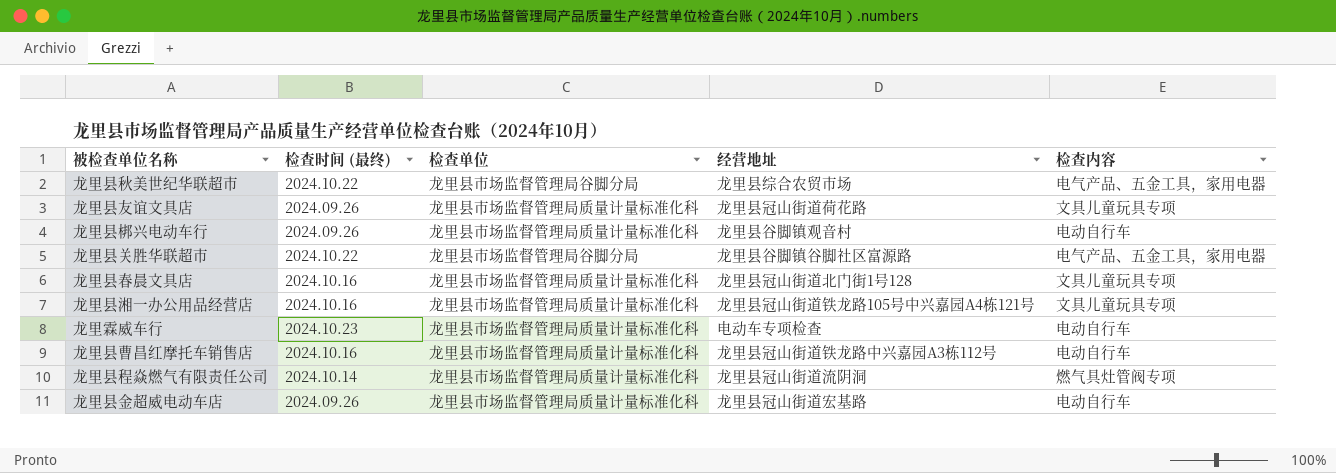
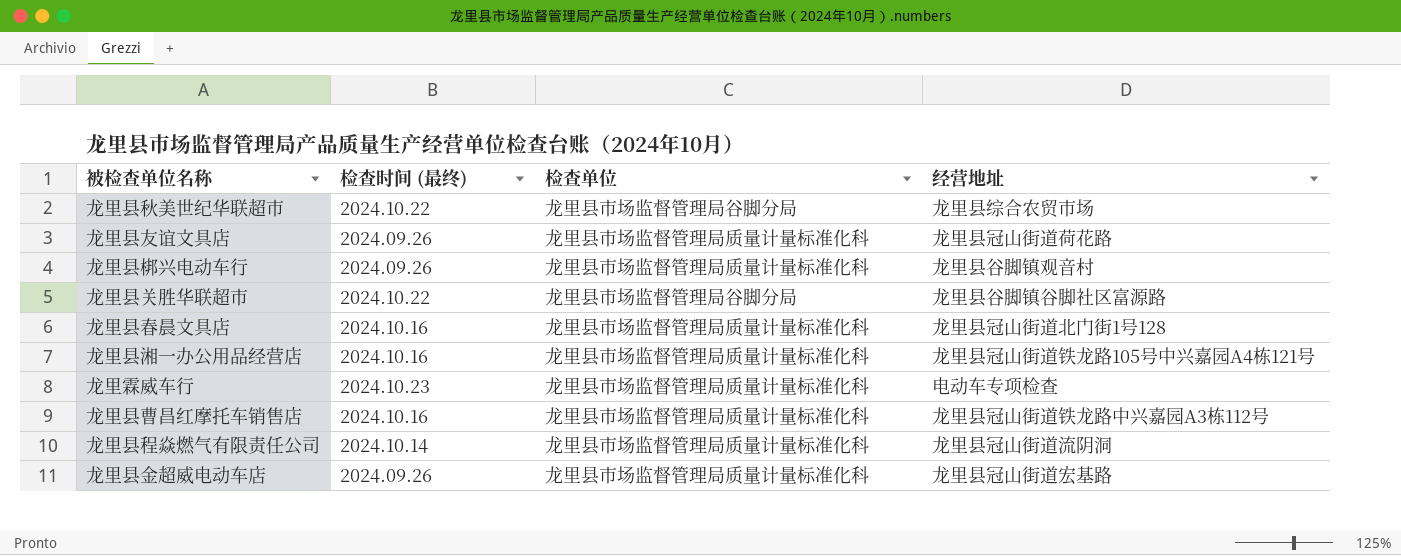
column 检查内容 | position: 5 -> none

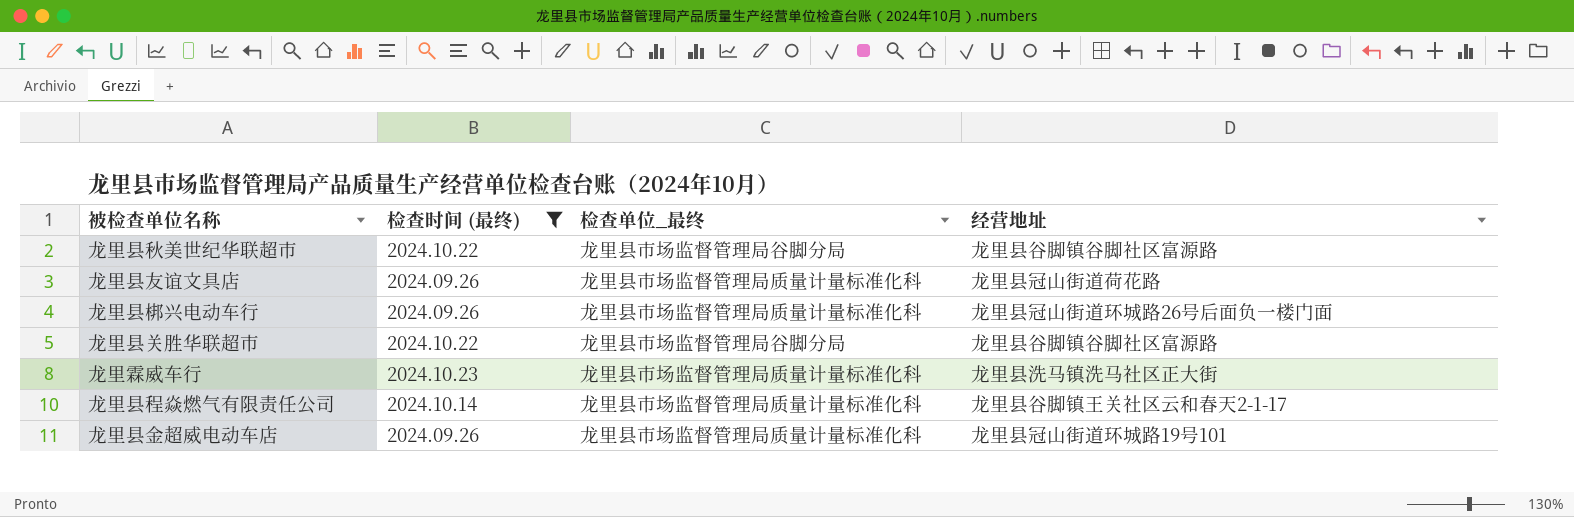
filter: none -> 检查时间 (最终) != 2024.10.16
column name: 检查单位 -> 检查单位_最终
龙里县秋美世纪华联超市 | 经营地址: 龙里县综合农贸市场 -> 龙里县谷脚镇谷脚社区富源路
龙里县梆兴电动车行 | 经营地址: 龙里县谷脚镇观音村 -> 龙里县冠山街道环城路26号后面负一楼门面
龙里霖威车行 | 经营地址: 电动车专项检查 -> 龙里县洗马镇洗马社区正大街
龙里县程焱燃气有限责任公司 | 经营地址: 龙里县冠山街道流阴洞 -> 龙里县谷脚镇王关社区云和春天2-1-17
龙里县金超威电动车店 | 经营地址: 龙里县冠山街道宏基路 -> 龙里县冠山街道环城路19号101

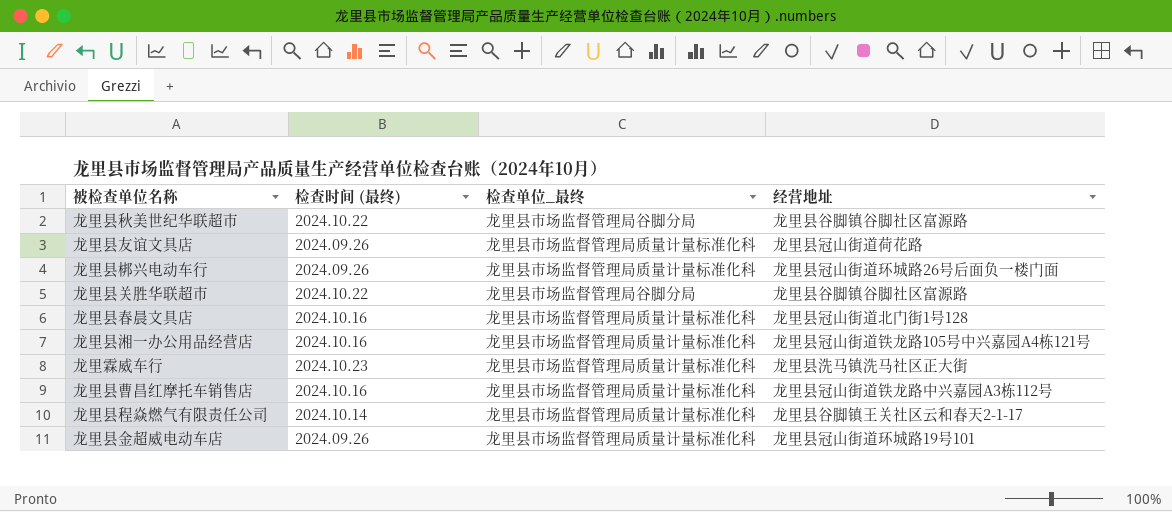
filter: 检查时间 (最终) != 2024.10.16 -> none

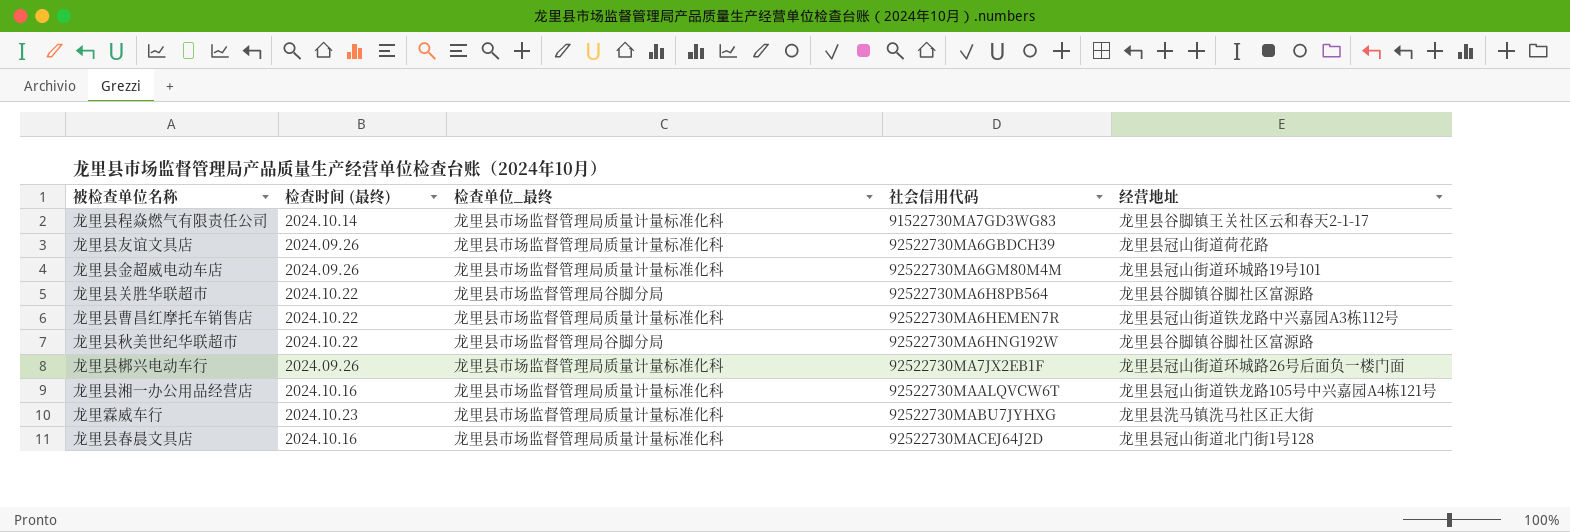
row order: none -> 社会信用代码 ascending
column 社会信用代码 | position: none -> 4
龙里县曹昌红摩托车销售店 | 检查时间 (最终): 2024.10.16 -> 2024.10.22

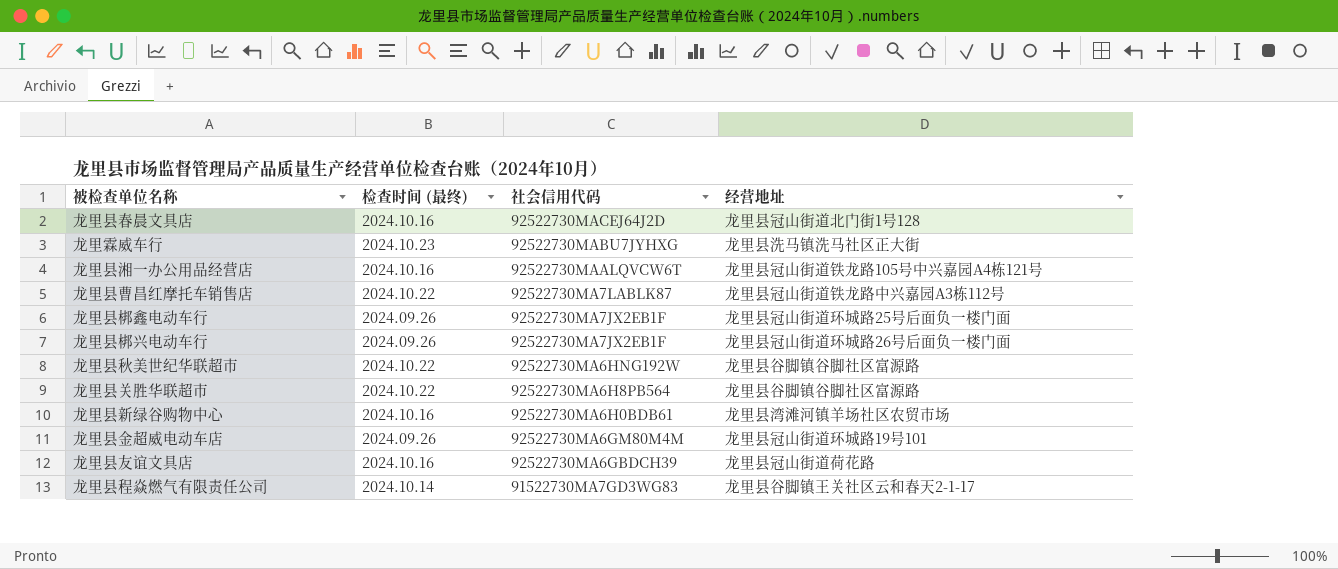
row order: 社会信用代码 ascending -> 社会信用代码 descending
column 检查单位_最终 | position: 3 -> none
龙里县曹昌红摩托车销售店 | 社会信用代码: 92522730MA6HEMEN7R -> 92522730MA7LABLK87
row 龙里县梆鑫电动车行: none -> 2024.09.26 | 92522730MA7JX2EB1F | 龙里县冠山街道环城路25号后面负一楼门面
row 龙里县新绿谷购物中心: none -> 2024.10.16 | 92522730MA6H0BDB61 | 龙里县湾滩河镇羊场社区农贸市场
龙里县友谊文具店 | 检查时间 (最终): 2024.09.26 -> 2024.10.16

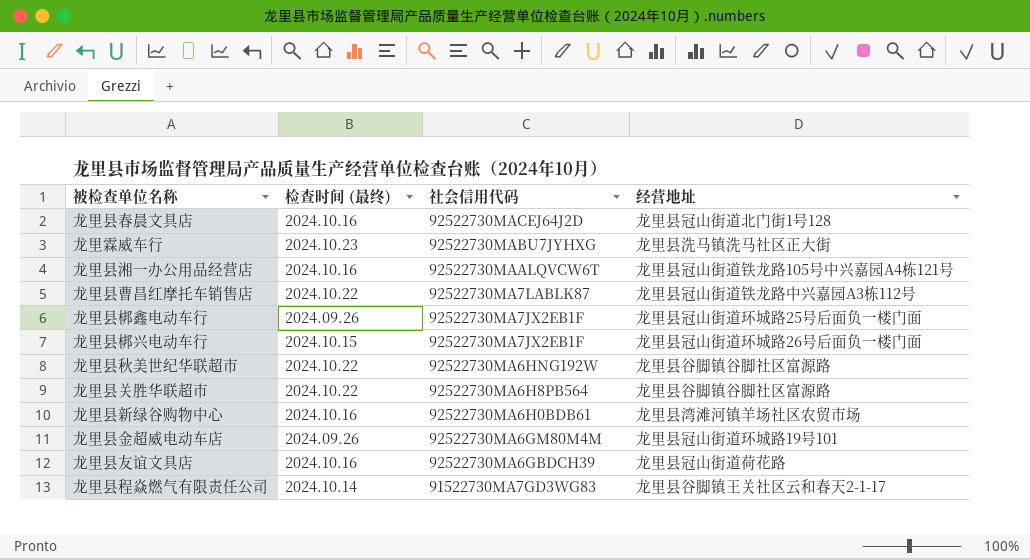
龙里县梆兴电动车行 | 检查时间 (最终): 2024.09.26 -> 2024.10.15

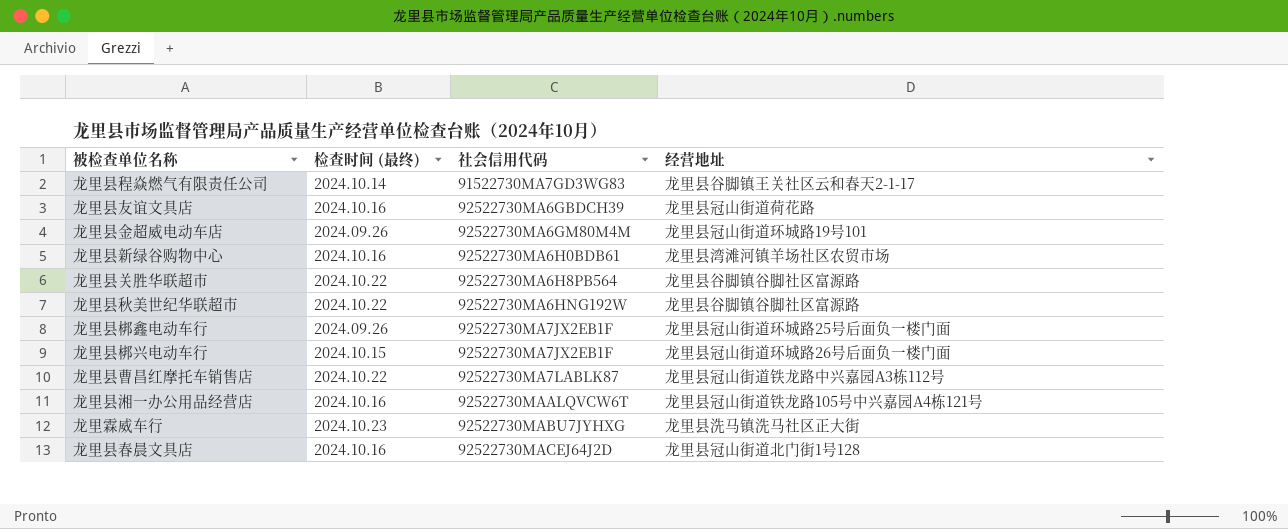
row order: 社会信用代码 descending -> 社会信用代码 ascending

